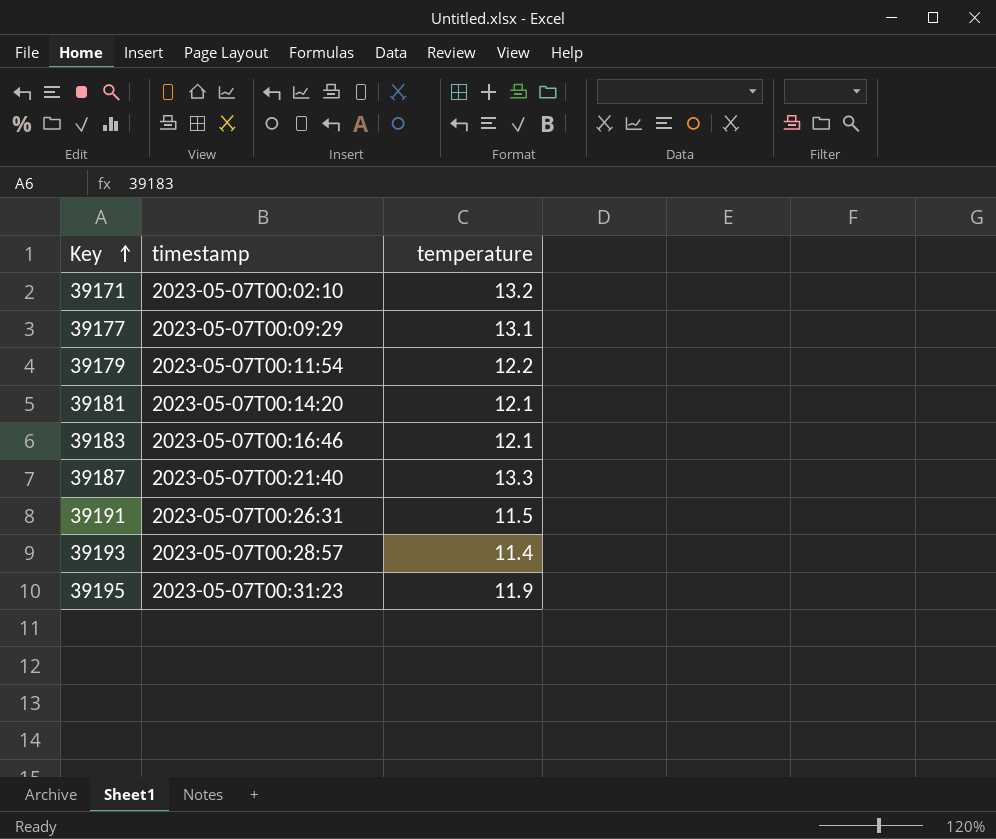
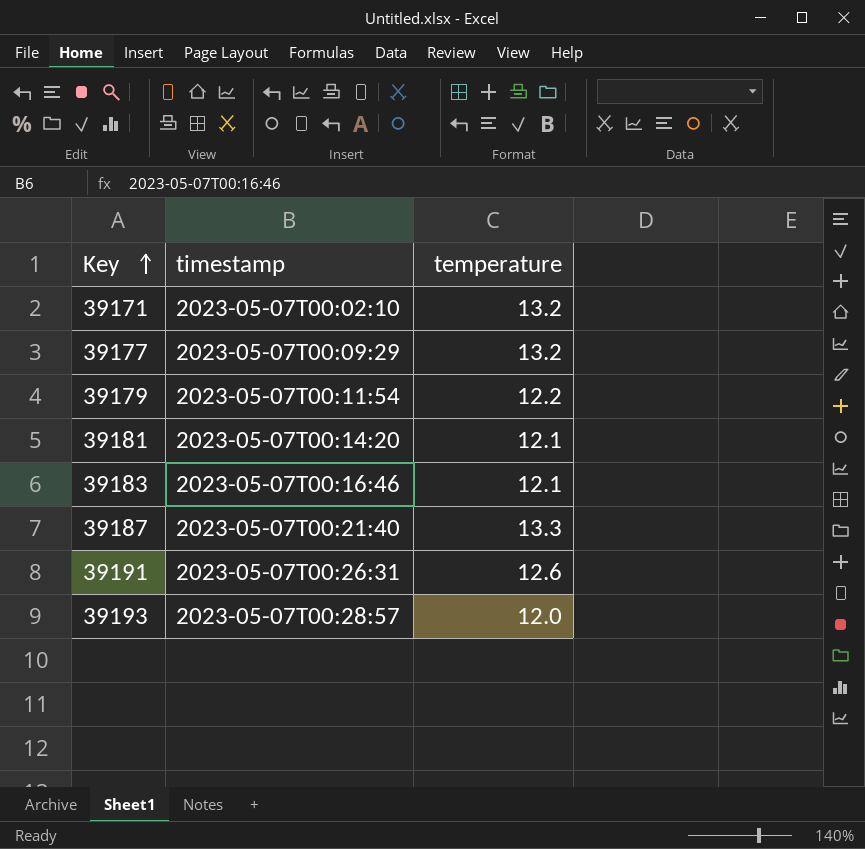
row 39195: 2023-05-07T00:31:23 | 11.9 -> none
39177 | temperature: 13.1 -> 13.2
39191 | temperature: 11.5 -> 12.6
39193 | temperature: 11.4 -> 12.0

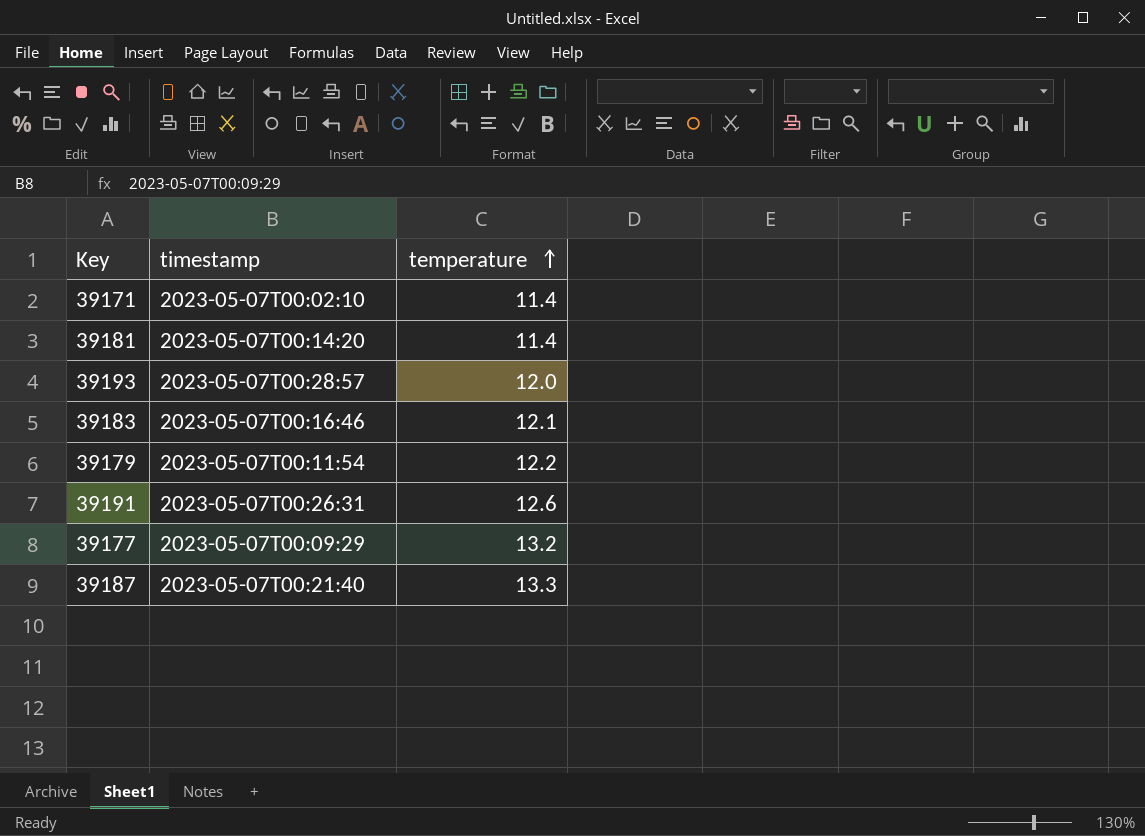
row order: Key ascending -> temperature ascending
39171 | temperature: 13.2 -> 11.4
39181 | temperature: 12.1 -> 11.4

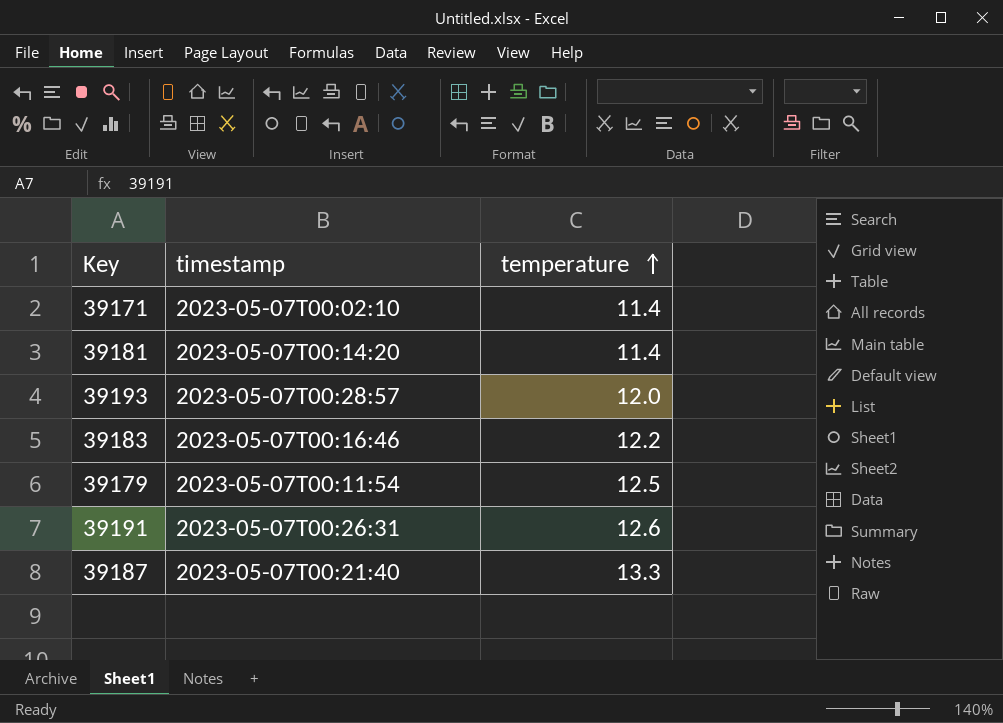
row 39177: 2023-05-07T00:09:29 | 13.2 -> none
39183 | temperature: 12.1 -> 12.2
39179 | temperature: 12.2 -> 12.5

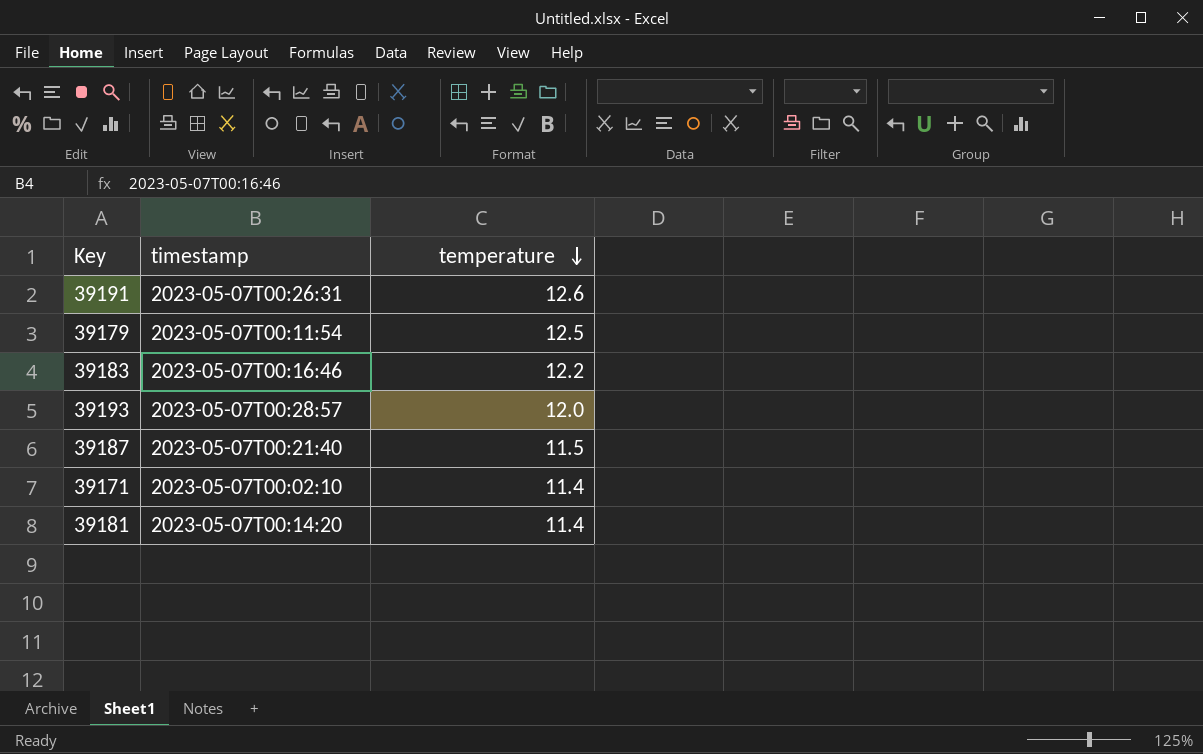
row order: temperature ascending -> temperature descending
39187 | temperature: 13.3 -> 11.5

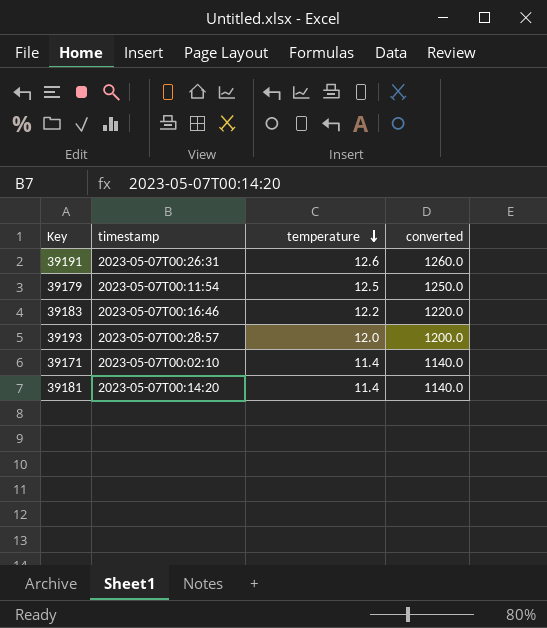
column converted | formula: none -> [temperature] * 100
row 39187: 2023-05-07T00:21:40 | 11.5 -> none

